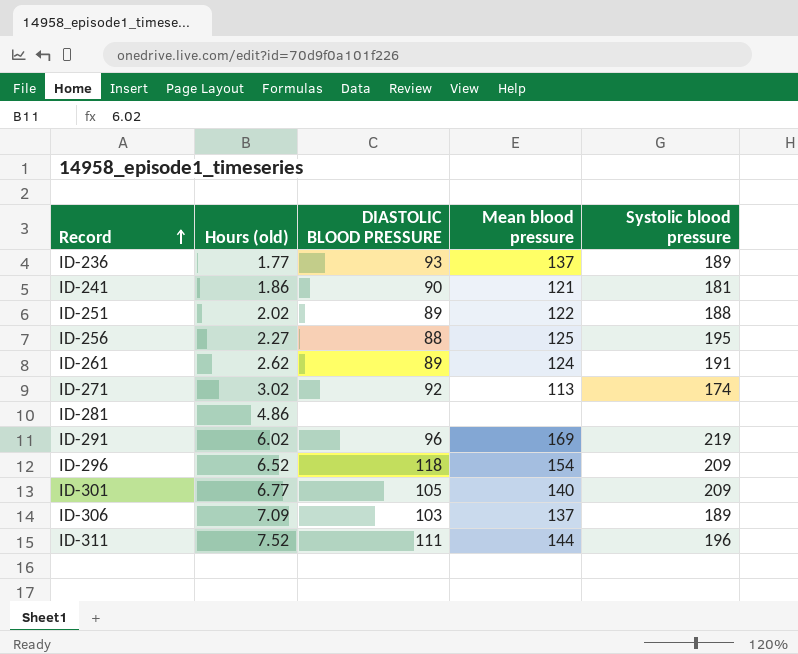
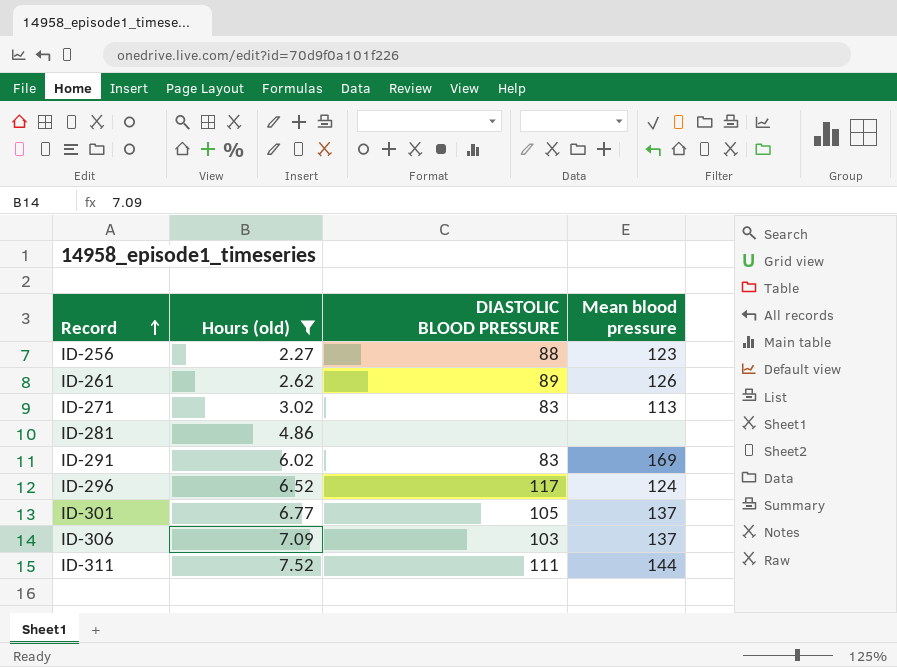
filter: none -> Hours (old) >= 2.27
column Systolic blood pressure | position: 5 -> none
ID-256 | Mean blood pressure: 125 -> 123
ID-261 | Mean blood pressure: 124 -> 126
ID-271 | DIASTOLIC BLOOD PRESSURE: 92 -> 83
ID-291 | DIASTOLIC BLOOD PRESSURE: 96 -> 83
ID-296 | DIASTOLIC BLOOD PRESSURE: 118 -> 117
ID-296 | Mean blood pressure: 154 -> 124
ID-301 | Mean blood pressure: 140 -> 137

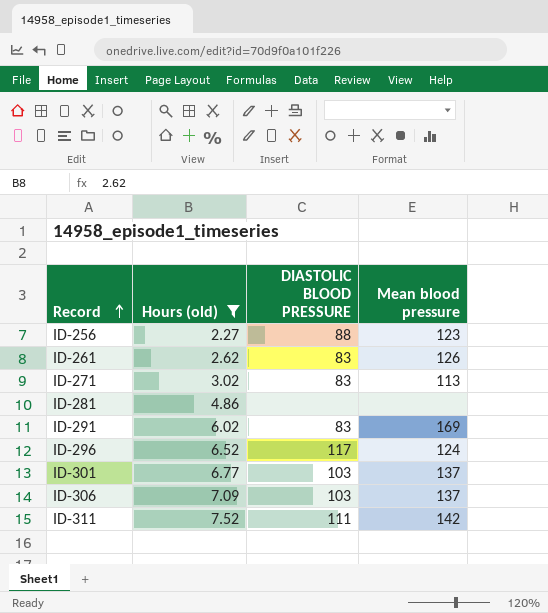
ID-261 | DIASTOLIC BLOOD PRESSURE: 89 -> 83
ID-301 | DIASTOLIC BLOOD PRESSURE: 105 -> 103
ID-311 | Mean blood pressure: 144 -> 142

